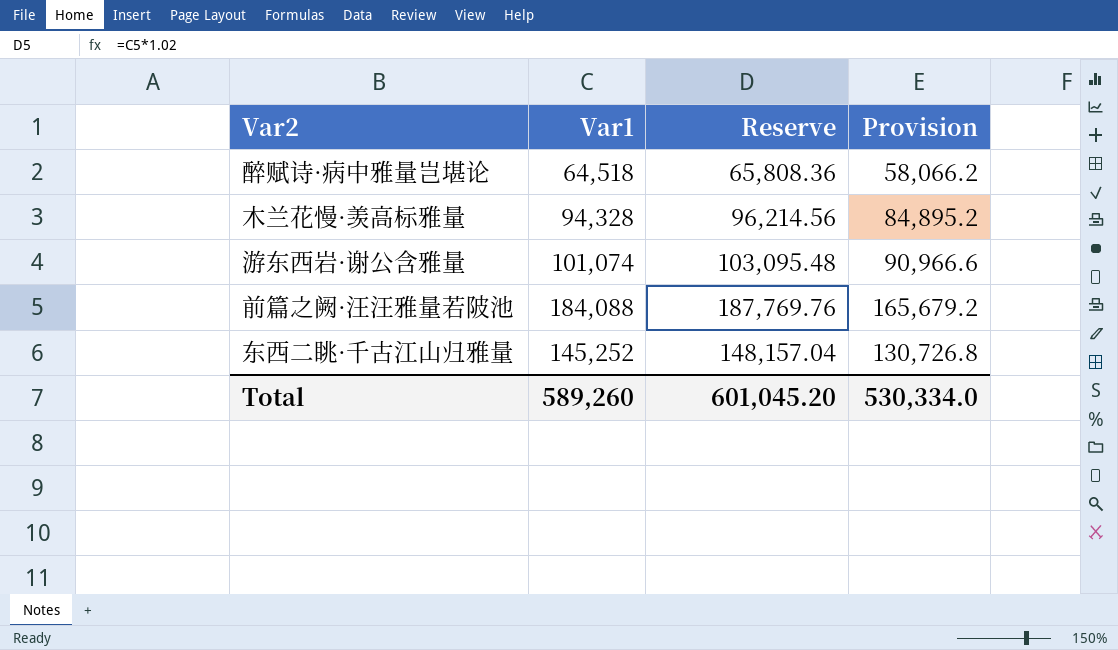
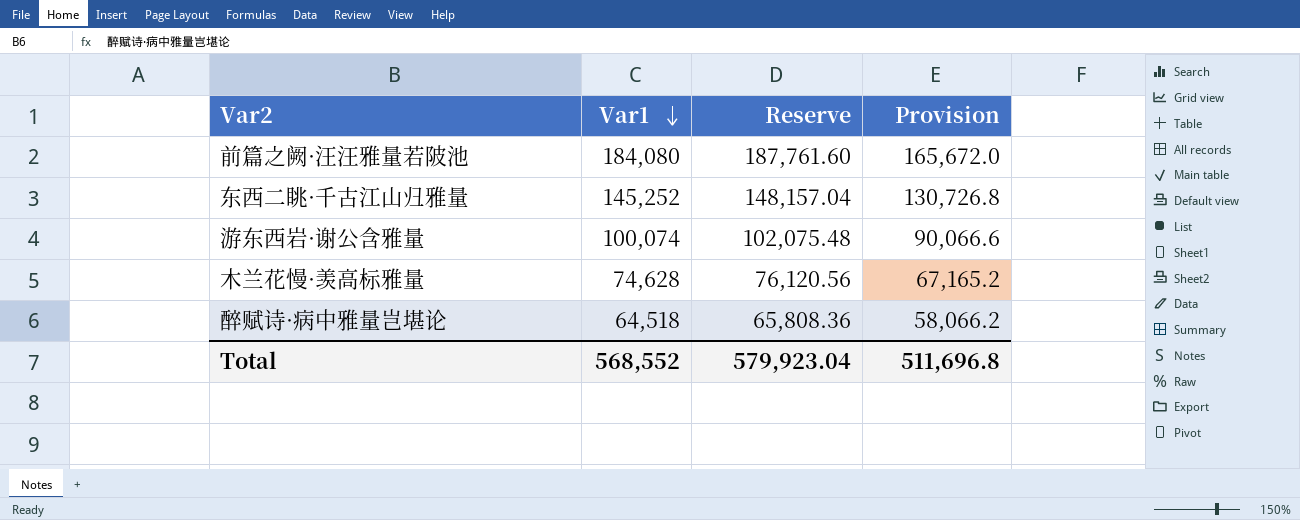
row order: none -> Var1 descending
前篇之阙·汪汪雅量若陂池 | Var1: 184,088 -> 184,080
前篇之阙·汪汪雅量若陂池 | Reserve: 187,769.76 -> 187,761.60
前篇之阙·汪汪雅量若陂池 | Provision: 165,679.2 -> 165,672.0
游东西岩·谢公含雅量 | Var1: 101,074 -> 100,074
游东西岩·谢公含雅量 | Reserve: 103,095.48 -> 102,075.48
游东西岩·谢公含雅量 | Provision: 90,966.6 -> 90,066.6
木兰花慢·羡高标雅量 | Var1: 94,328 -> 74,628
木兰花慢·羡高标雅量 | Reserve: 96,214.56 -> 76,120.56
木兰花慢·羡高标雅量 | Provision: 84,895.2 -> 67,165.2
Total | Var1: 589,260 -> 568,552
Total | Reserve: 601,045.20 -> 579,923.04
Total | Provision: 530,334.0 -> 511,696.8

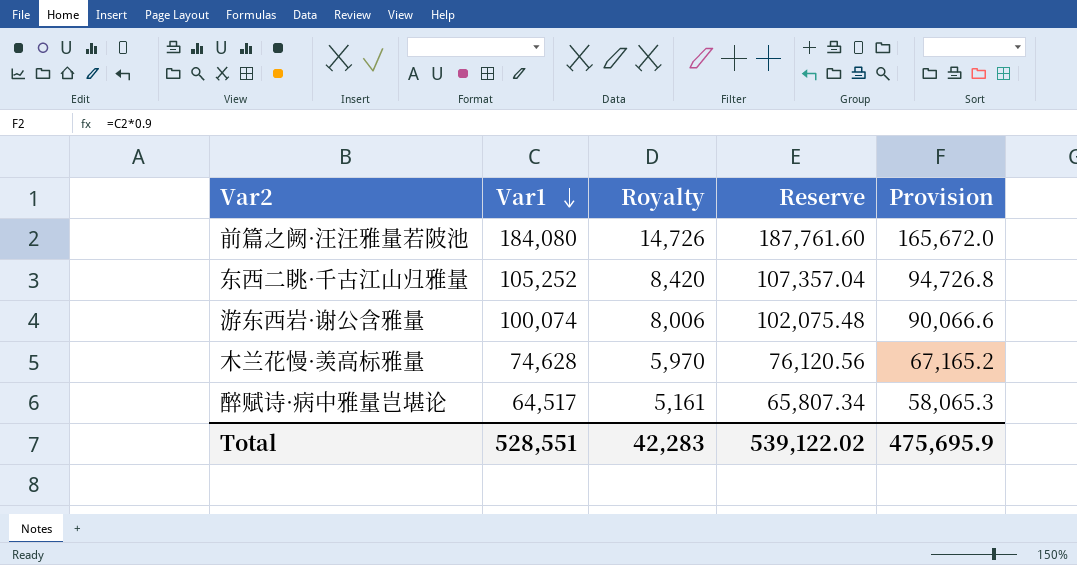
column Royalty | formula: none -> [Var1] * 0.08
东西二眺·千古江山归雅量 | Var1: 145,252 -> 105,252
东西二眺·千古江山归雅量 | Reserve: 148,157.04 -> 107,357.04
东西二眺·千古江山归雅量 | Provision: 130,726.8 -> 94,726.8
醉赋诗·病中雅量岂堪论 | Var1: 64,518 -> 64,517
醉赋诗·病中雅量岂堪论 | Reserve: 65,808.36 -> 65,807.34
醉赋诗·病中雅量岂堪论 | Provision: 58,066.2 -> 58,065.3
Total | Var1: 568,552 -> 528,551
Total | Reserve: 579,923.04 -> 539,122.02
Total | Provision: 511,696.8 -> 475,695.9

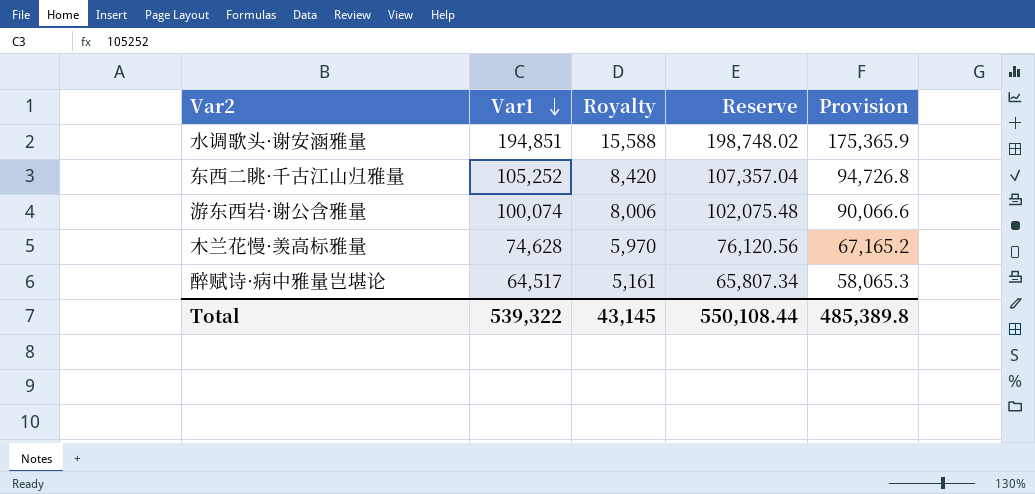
row 前篇之阙·汪汪雅量若陂池: 184,080 | 14,726 | 187,761.60 | 165,672.0 -> none
row 水调歌头·谢安涵雅量: none -> 194,851 | 15,588 | 198,748.02 | 175,365.9
Total | Var1: 528,551 -> 539,322
Total | Royalty: 42,283 -> 43,145
Total | Reserve: 539,122.02 -> 550,108.44
Total | Provision: 475,695.9 -> 485,389.8

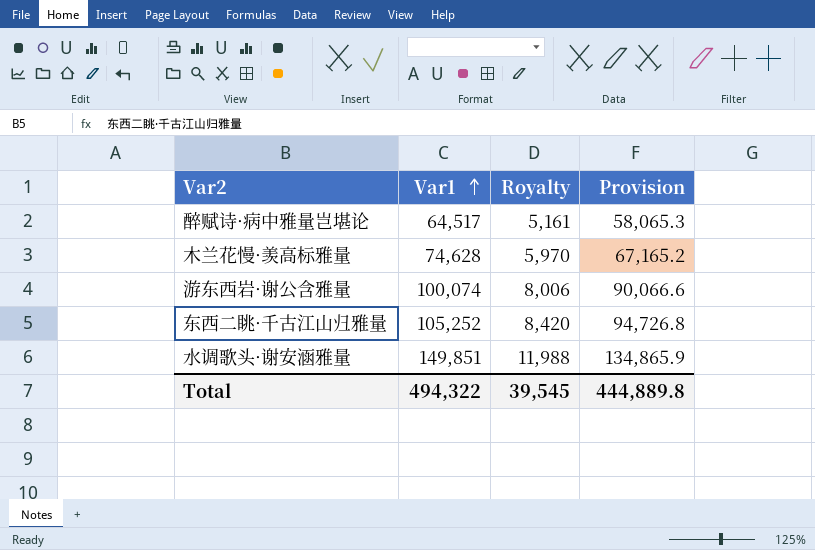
row order: Var1 descending -> Var1 ascending
column Reserve | formula: [Var1] * 1.02 -> none
水调歌头·谢安涵雅量 | Var1: 194,851 -> 149,851
水调歌头·谢安涵雅量 | Royalty: 15,588 -> 11,988
水调歌头·谢安涵雅量 | Provision: 175,365.9 -> 134,865.9
Total | Var1: 539,322 -> 494,322
Total | Royalty: 43,145 -> 39,545
Total | Provision: 485,389.8 -> 444,889.8

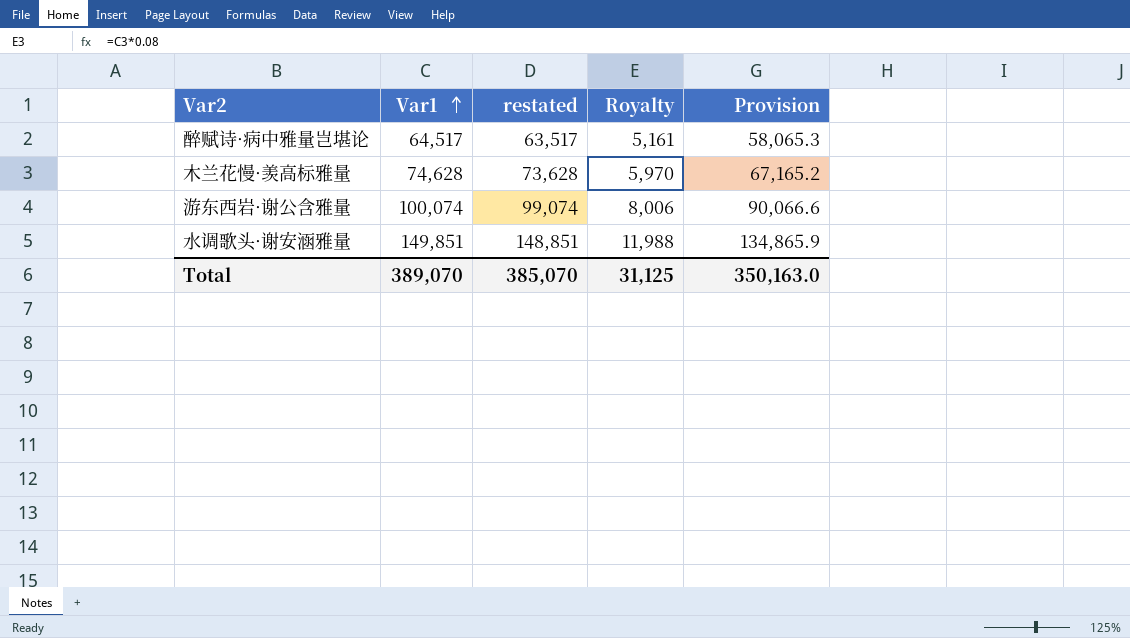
column restated | formula: none -> [Var1] - 1000
row 东西二眺·千古江山归雅量: 105,252 | 8,420 | 94,726.8 -> none
Total | Var1: 494,322 -> 389,070
Total | Royalty: 39,545 -> 31,125
Total | Provision: 444,889.8 -> 350,163.0

